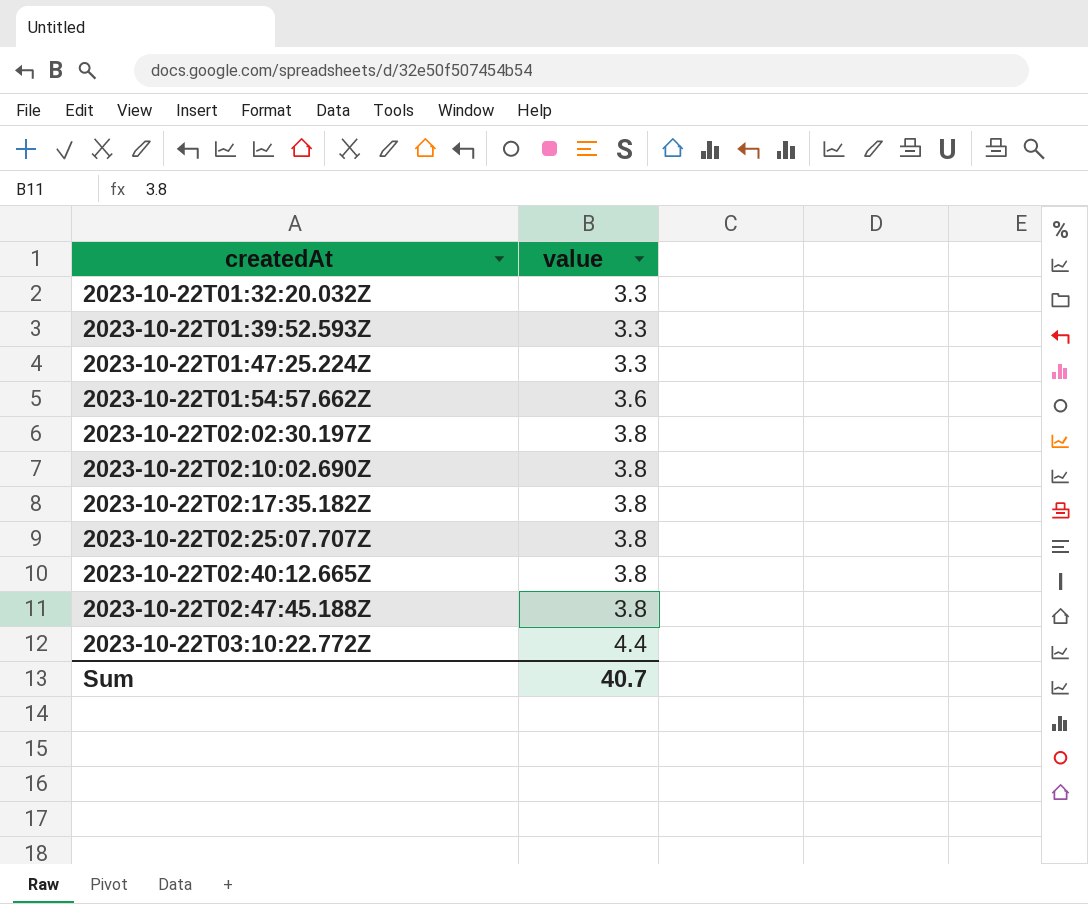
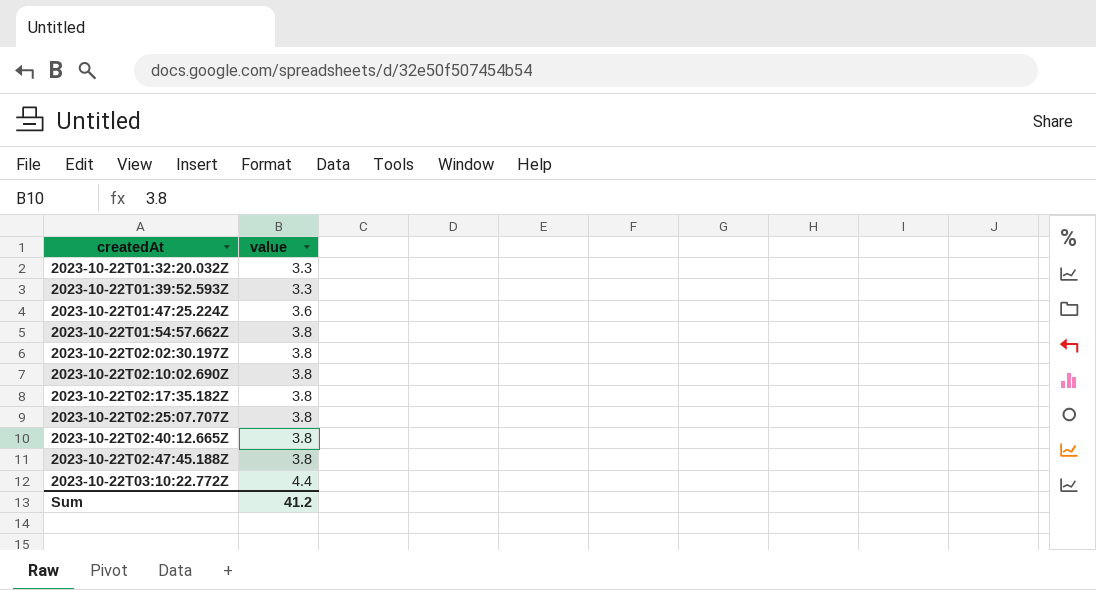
2023-10-22T01:47:25.224Z | value: 3.3 -> 3.6
2023-10-22T01:54:57.662Z | value: 3.6 -> 3.8
Sum | value: 40.7 -> 41.2

